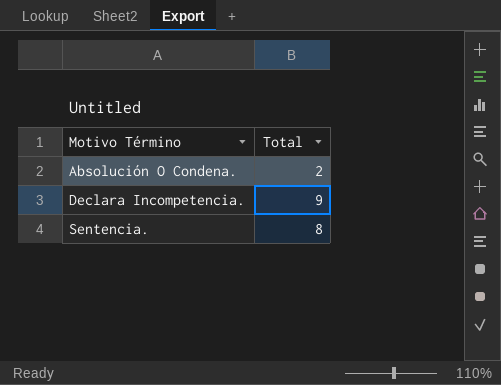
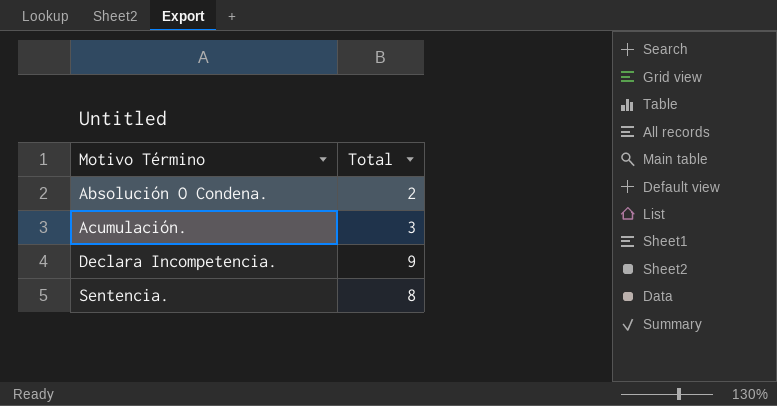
row Acumulación.: none -> 3

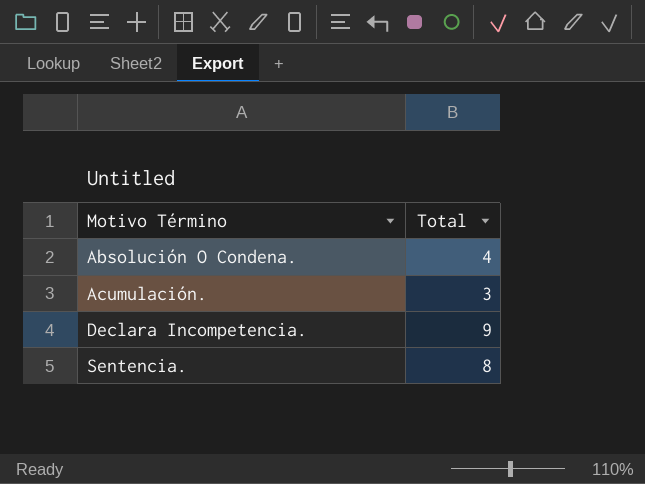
Absolución O Condena. | Total: 2 -> 4

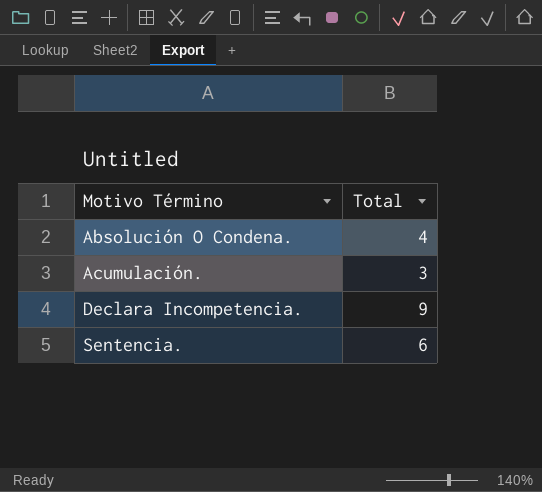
Sentencia. | Total: 8 -> 6

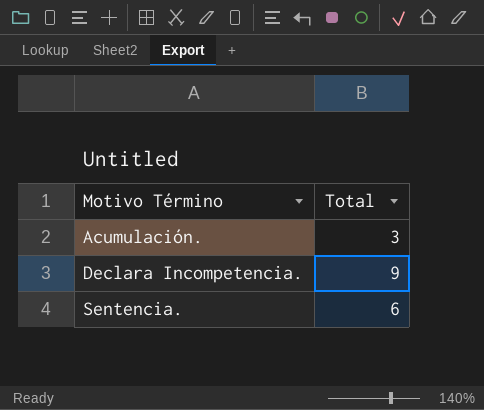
row Absolución O Condena.: 4 -> none

